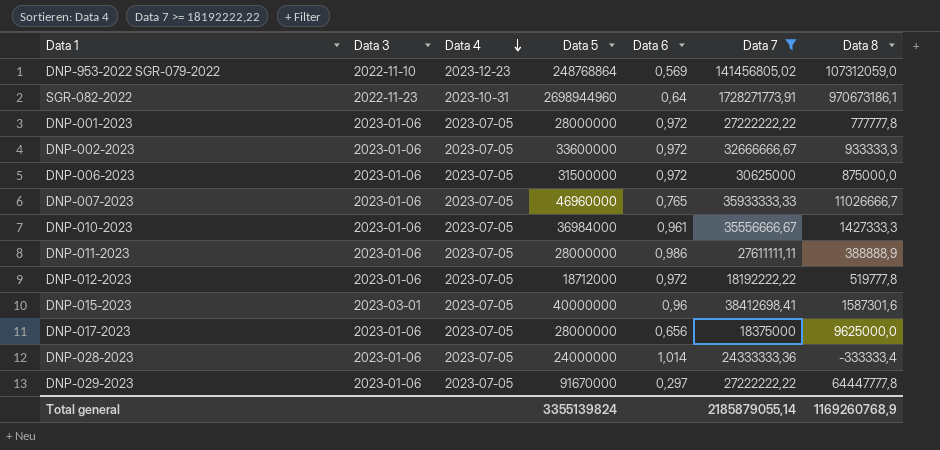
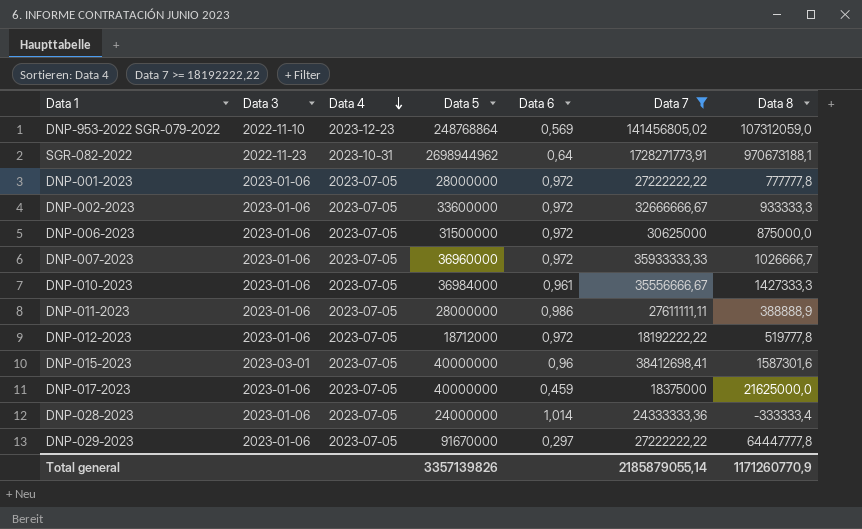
SGR-082-2022 | Data 5: 2698944960 -> 2698944962
SGR-082-2022 | Data 8: 970673186,1 -> 970673188,1
DNP-007-2023 | Data 5: 46960000 -> 36960000
DNP-007-2023 | Data 6: 0,765 -> 0,972
DNP-007-2023 | Data 8: 11026666,7 -> 1026666,7
DNP-017-2023 | Data 5: 28000000 -> 40000000
DNP-017-2023 | Data 6: 0,656 -> 0,459
DNP-017-2023 | Data 8: 9625000,0 -> 21625000,0
Total general | Data 5: 3355139824 -> 3357139826
Total general | Data 8: 1169260768,9 -> 1171260770,9

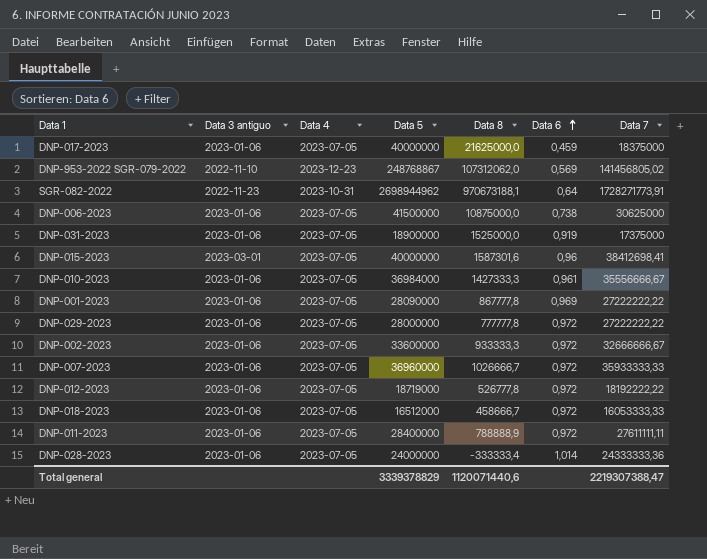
filter: Data 7 >= 18192222,22 -> none
row order: Data 4 descending -> Data 6 ascending
column name: Data 3 -> Data 3 antiguo
column Data 8 | position: 7 -> 5
DNP-953-2022 SGR-079-2022 | Data 5: 248768864 -> 248768867
DNP-953-2022 SGR-079-2022 | Data 8: 107312059,0 -> 107312062,0
DNP-006-2023 | Data 5: 31500000 -> 41500000
DNP-006-2023 | Data 8: 875000,0 -> 10875000,0
DNP-006-2023 | Data 6: 0,972 -> 0,738
DNP-001-2023 | Data 5: 28000000 -> 28090000
DNP-001-2023 | Data 8: 777777,8 -> 867777,8
DNP-001-2023 | Data 6: 0,972 -> 0,969
DNP-029-2023 | Data 5: 91670000 -> 28000000
DNP-029-2023 | Data 8: 64447777,8 -> 777777,8
DNP-029-2023 | Data 6: 0,297 -> 0,972
DNP-012-2023 | Data 5: 18712000 -> 18719000
DNP-012-2023 | Data 8: 519777,8 -> 526777,8
DNP-011-2023 | Data 5: 28000000 -> 28400000
DNP-011-2023 | Data 8: 388888,9 -> 788888,9
DNP-011-2023 | Data 6: 0,986 -> 0,972
Total general | Data 5: 3357139826 -> 3339378829
Total general | Data 8: 1171260770,9 -> 1120071440,6
Total general | Data 7: 2185879055,14 -> 2219307388,47

